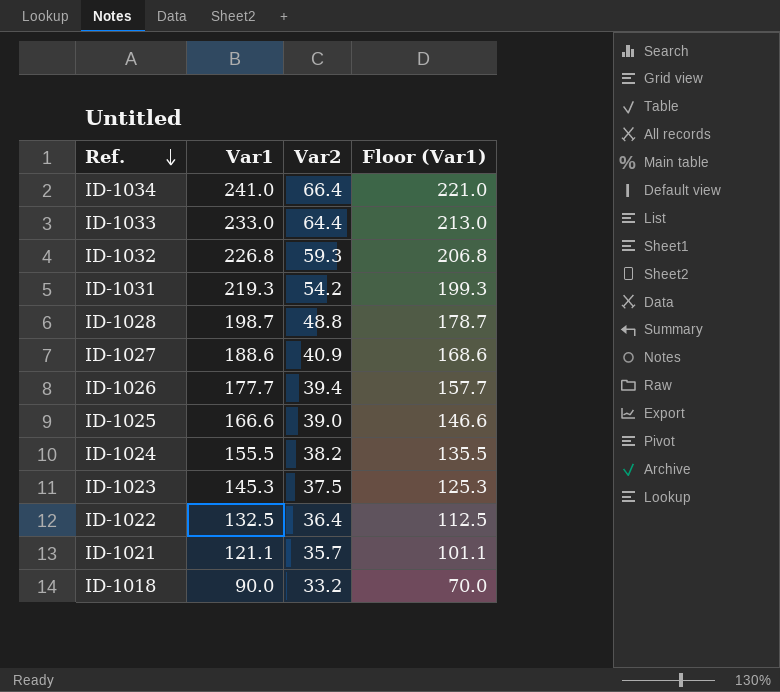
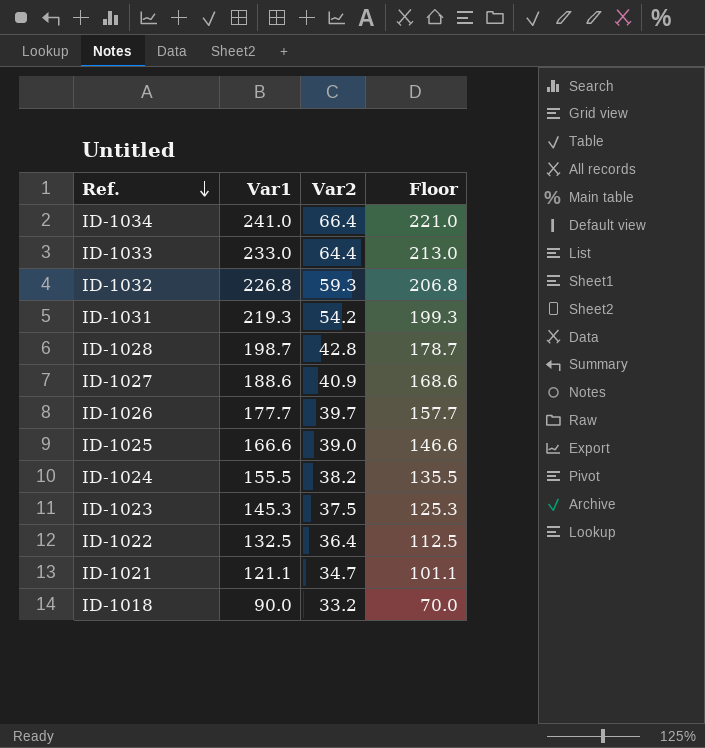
column name: Floor (Var1) -> Floor
ID-1028 | Var2: 48.8 -> 42.8
ID-1026 | Var2: 39.4 -> 39.7
ID-1021 | Var2: 35.7 -> 34.7

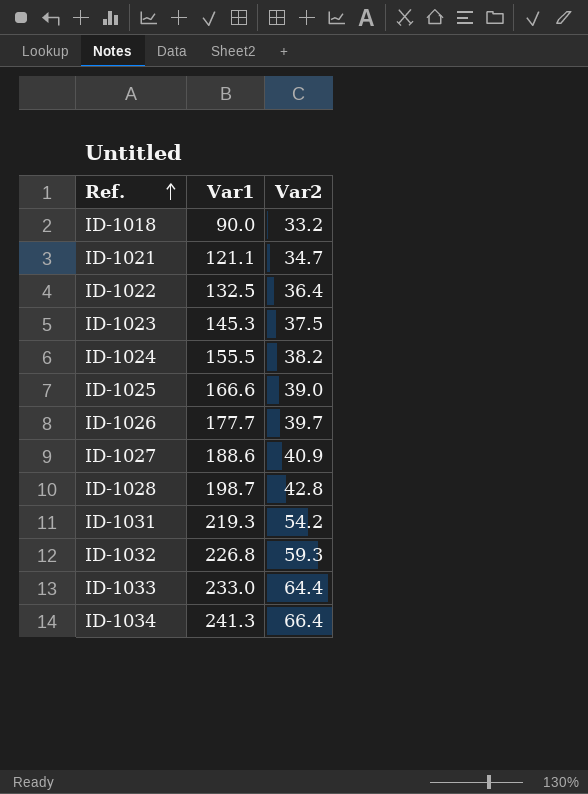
row order: Ref. descending -> Ref. ascending
column Floor | formula: [Var1] - 20 -> none
ID-1034 | Var1: 241.0 -> 241.3

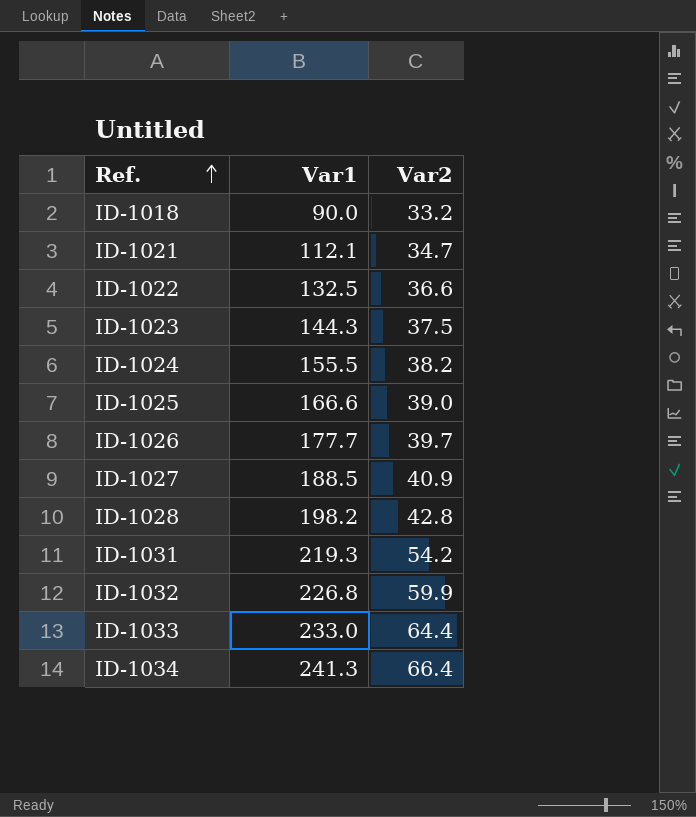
ID-1021 | Var1: 121.1 -> 112.1
ID-1022 | Var2: 36.4 -> 36.6
ID-1023 | Var1: 145.3 -> 144.3
ID-1027 | Var1: 188.6 -> 188.5
ID-1028 | Var1: 198.7 -> 198.2
ID-1032 | Var2: 59.3 -> 59.9

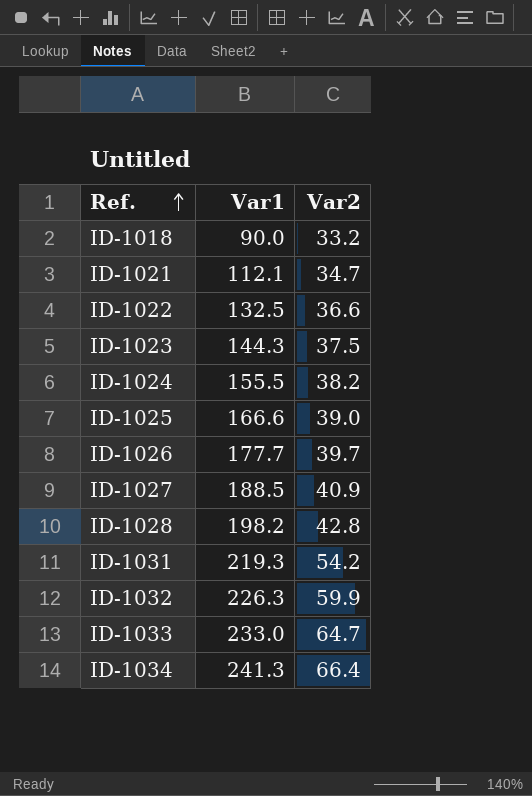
ID-1032 | Var1: 226.8 -> 226.3
ID-1033 | Var2: 64.4 -> 64.7

